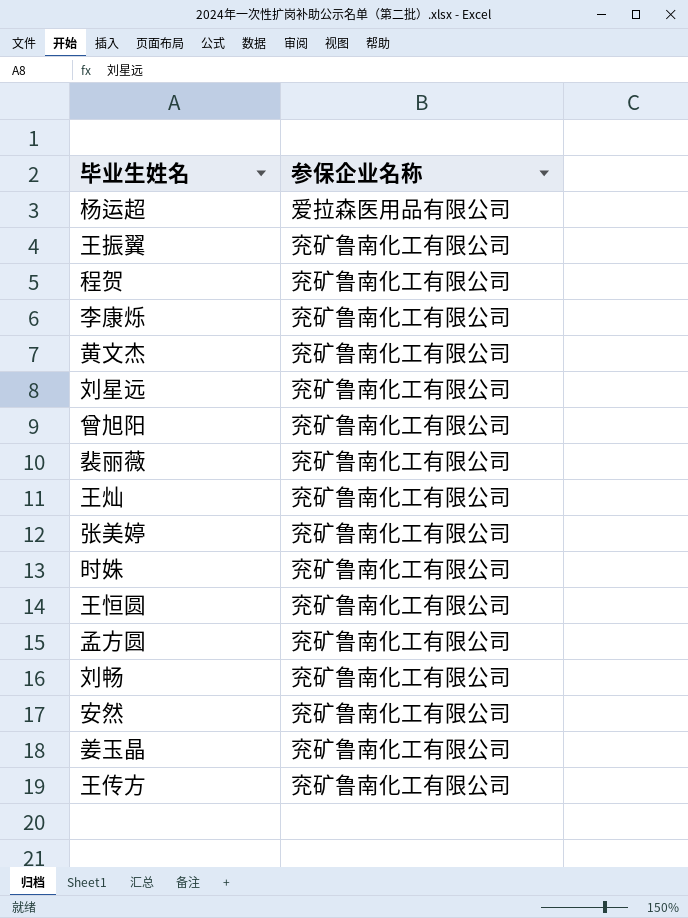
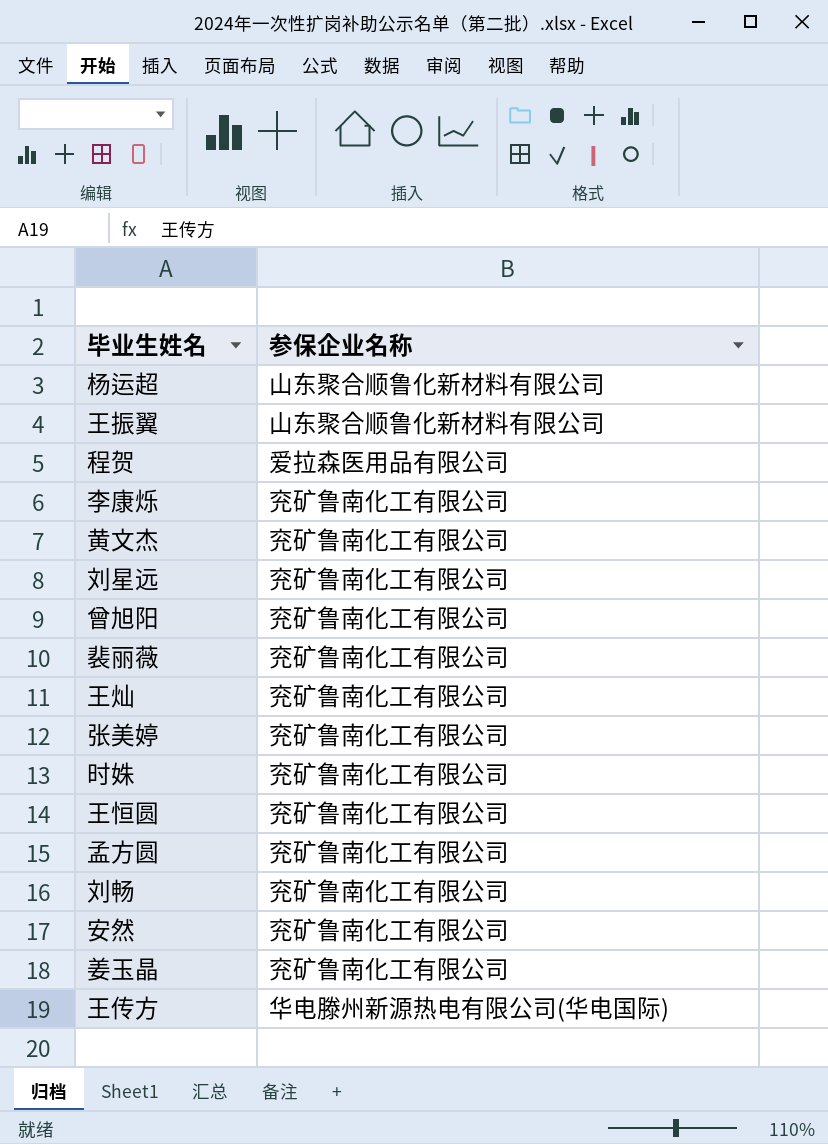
杨运超 | 参保企业名称: 爱拉森医用品有限公司 -> 山东聚合顺鲁化新材料有限公司
王振翼 | 参保企业名称: 兖矿鲁南化工有限公司 -> 山东聚合顺鲁化新材料有限公司
程贺 | 参保企业名称: 兖矿鲁南化工有限公司 -> 爱拉森医用品有限公司
王传方 | 参保企业名称: 兖矿鲁南化工有限公司 -> 华电滕州新源热电有限公司(华电国际)

